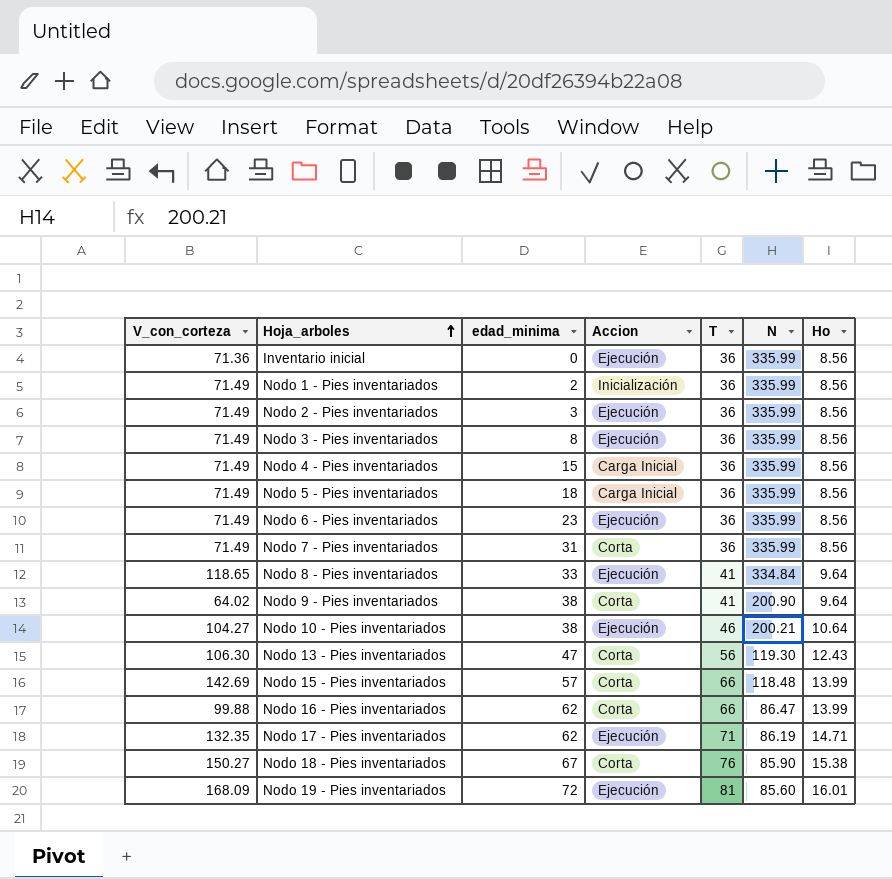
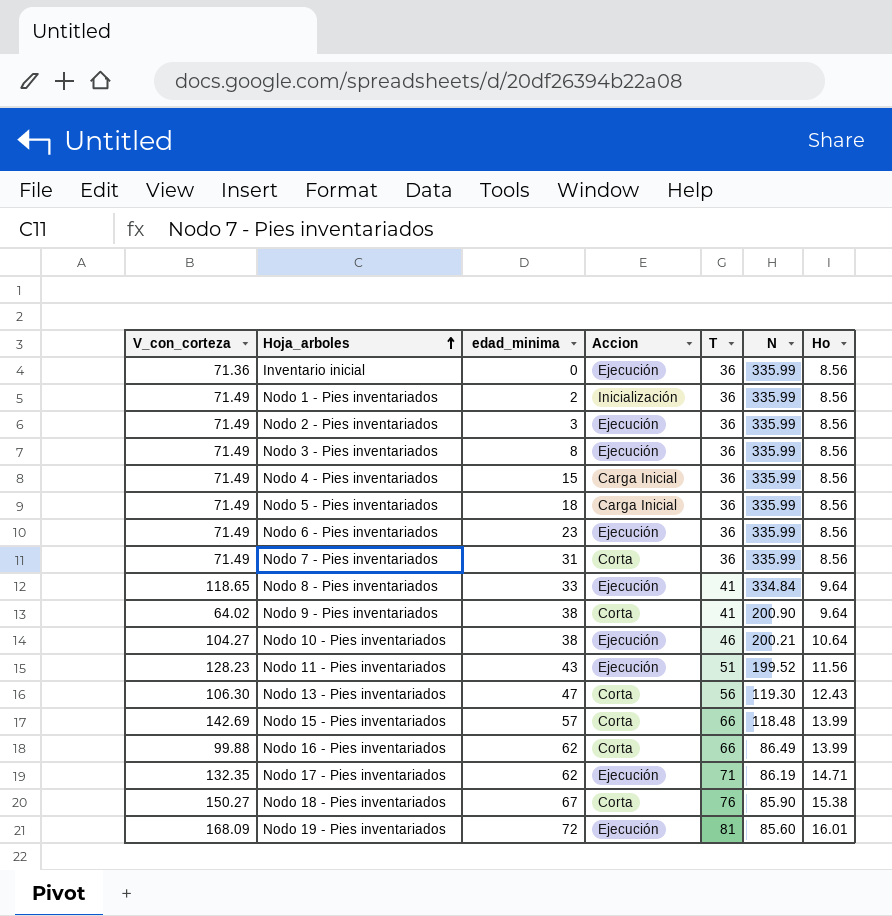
row Nodo 11 - Pies inventariados: none -> 128.23 | 43 | Ejecución | 51 | 199.52 | 11.56
Nodo 16 - Pies inventariados | N: 86.47 -> 86.49

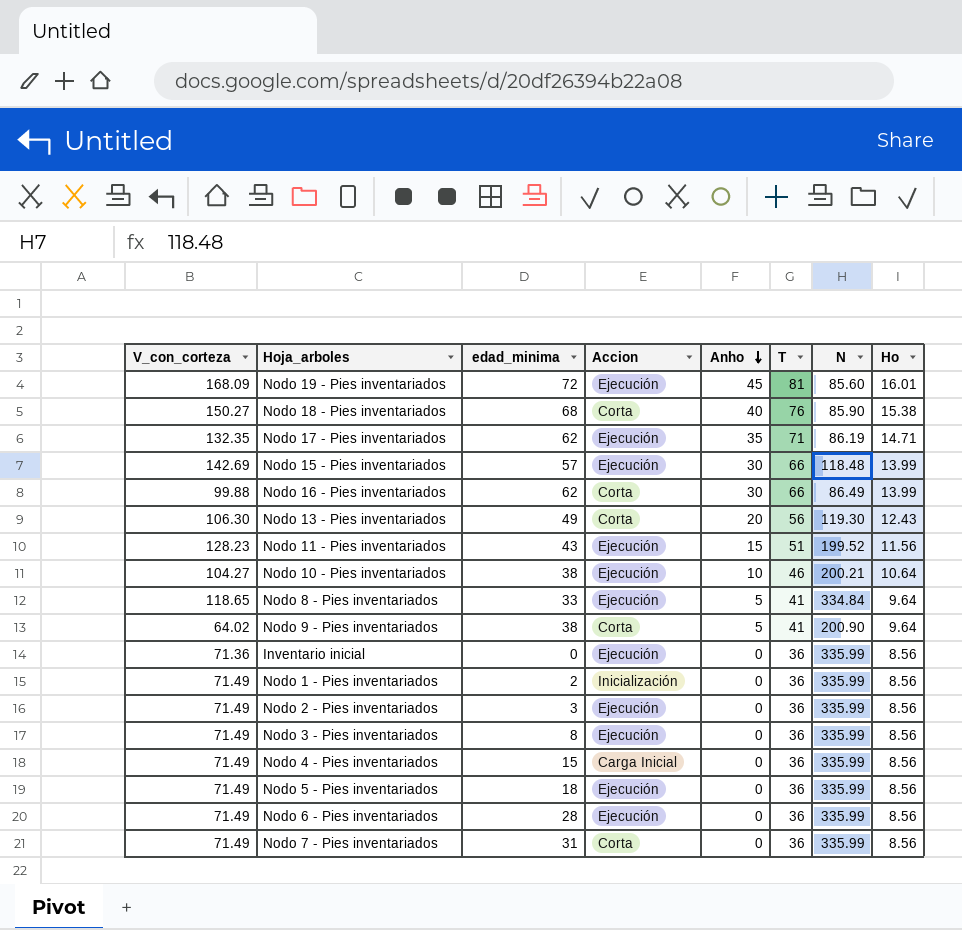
row order: Hoja_arboles ascending -> Anho descending
column Anho | position: none -> 5
Nodo 18 - Pies inventariados | edad_minima: 67 -> 68
Nodo 15 - Pies inventariados | Accion: Corta -> Ejecución
Nodo 13 - Pies inventariados | edad_minima: 47 -> 49
Nodo 5 - Pies inventariados | Accion: Carga Inicial -> Ejecución
Nodo 6 - Pies inventariados | edad_minima: 23 -> 28

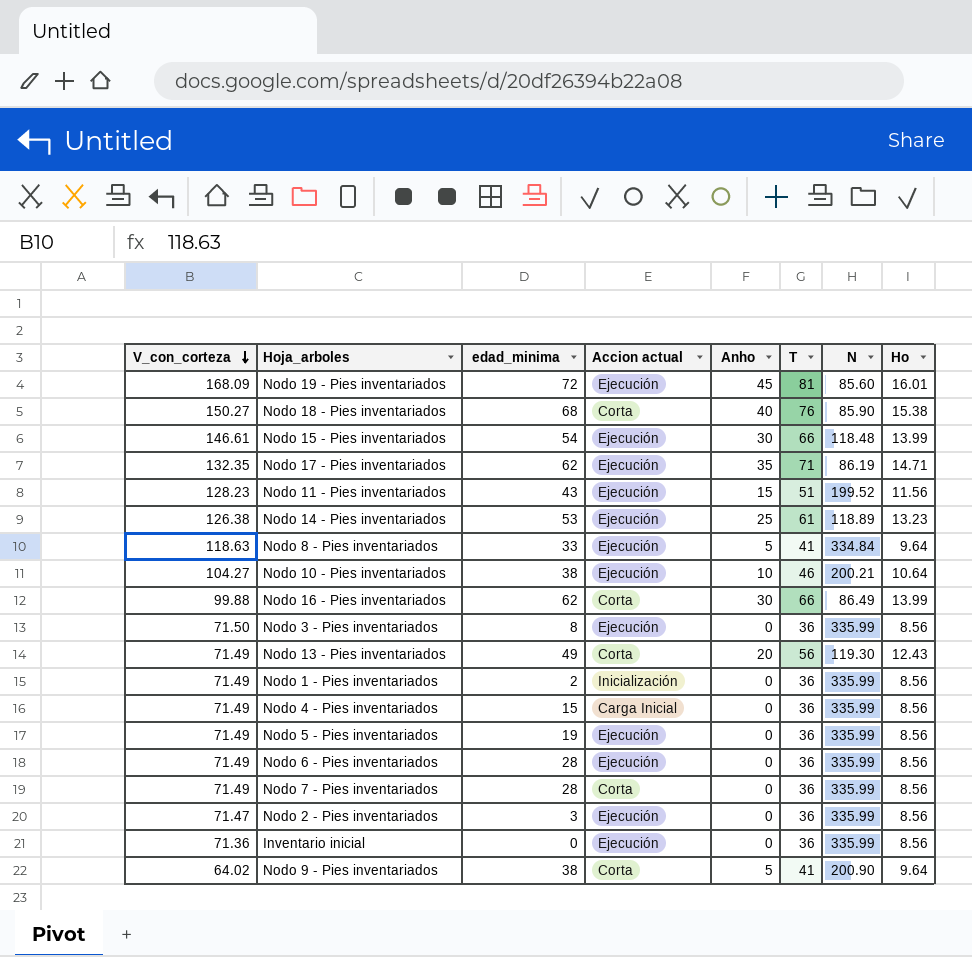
row order: Anho descending -> V_con_corteza descending
column name: Accion -> Accion actual
Nodo 15 - Pies inventariados | V_con_corteza: 142.69 -> 146.61
Nodo 15 - Pies inventariados | edad_minima: 57 -> 54
row Nodo 14 - Pies inventariados: none -> 126.38 | 53 | Ejecución | 25 | 61 | 118.89 | 13.23
Nodo 8 - Pies inventariados | V_con_corteza: 118.65 -> 118.63
Nodo 3 - Pies inventariados | V_con_corteza: 71.49 -> 71.50
Nodo 13 - Pies inventariados | V_con_corteza: 106.30 -> 71.49
Nodo 5 - Pies inventariados | edad_minima: 18 -> 19
Nodo 7 - Pies inventariados | edad_minima: 31 -> 28
Nodo 2 - Pies inventariados | V_con_corteza: 71.49 -> 71.47

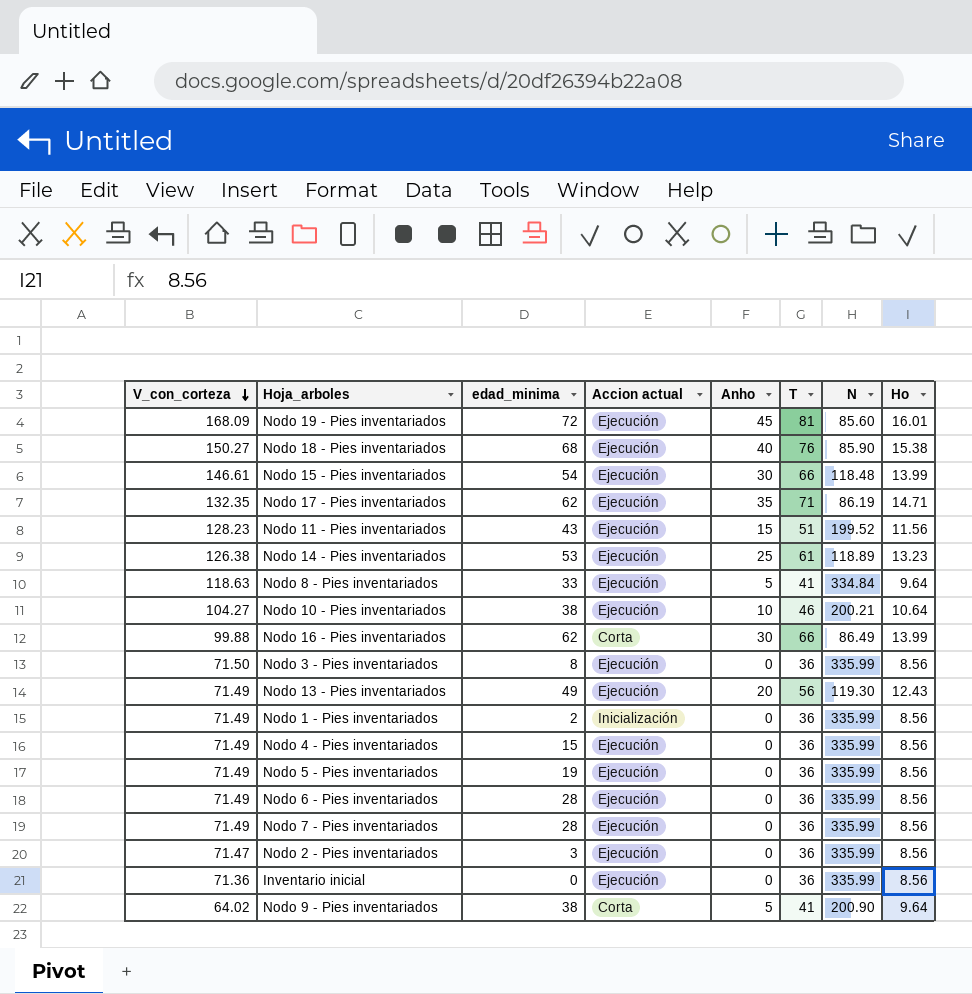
Nodo 18 - Pies inventariados | Accion actual: Corta -> Ejecución
Nodo 13 - Pies inventariados | Accion actual: Corta -> Ejecución
Nodo 4 - Pies inventariados | Accion actual: Carga Inicial -> Ejecución
Nodo 7 - Pies inventariados | Accion actual: Corta -> Ejecución

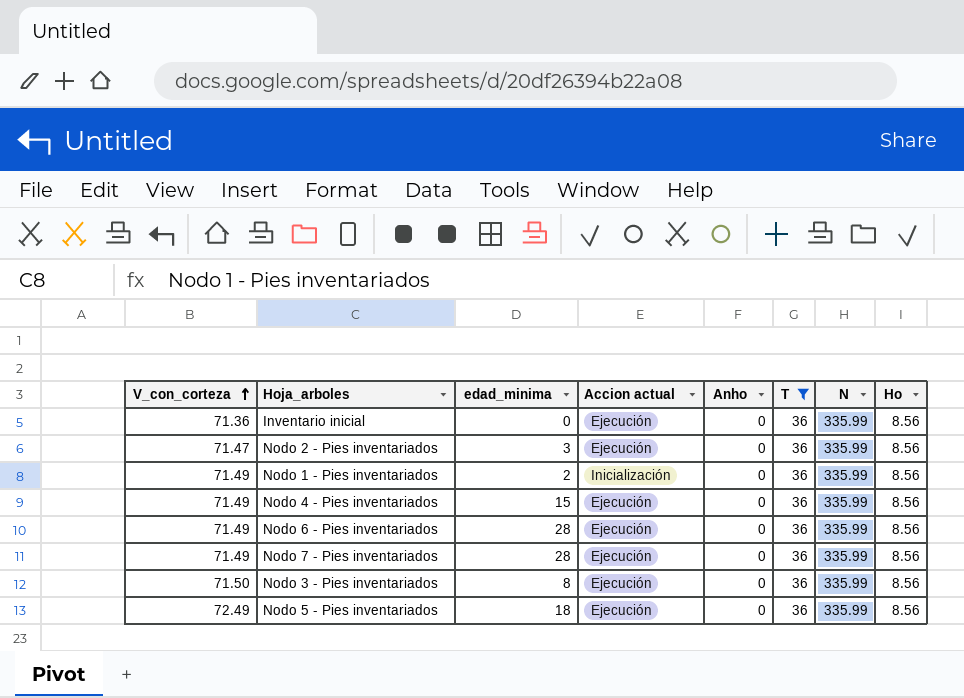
filter: none -> T = 36
row order: V_con_corteza descending -> V_con_corteza ascending
Nodo 5 - Pies inventariados | V_con_corteza: 71.49 -> 72.49
Nodo 5 - Pies inventariados | edad_minima: 19 -> 18

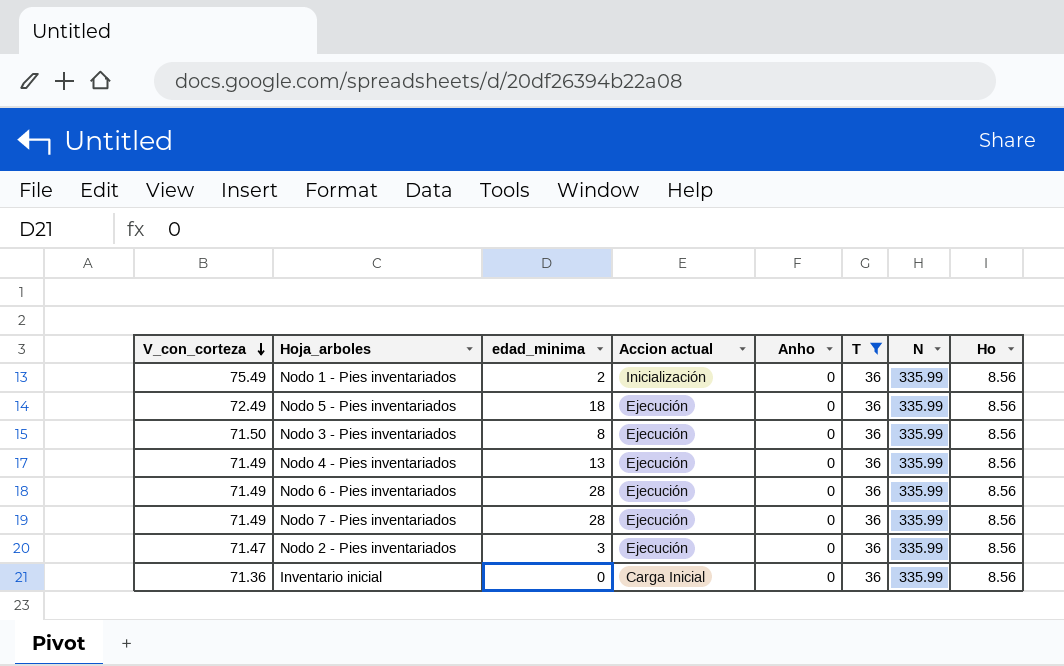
row order: V_con_corteza ascending -> V_con_corteza descending
Nodo 1 - Pies inventariados | V_con_corteza: 71.49 -> 75.49
Nodo 4 - Pies inventariados | edad_minima: 15 -> 13
Inventario inicial | Accion actual: Ejecución -> Carga Inicial

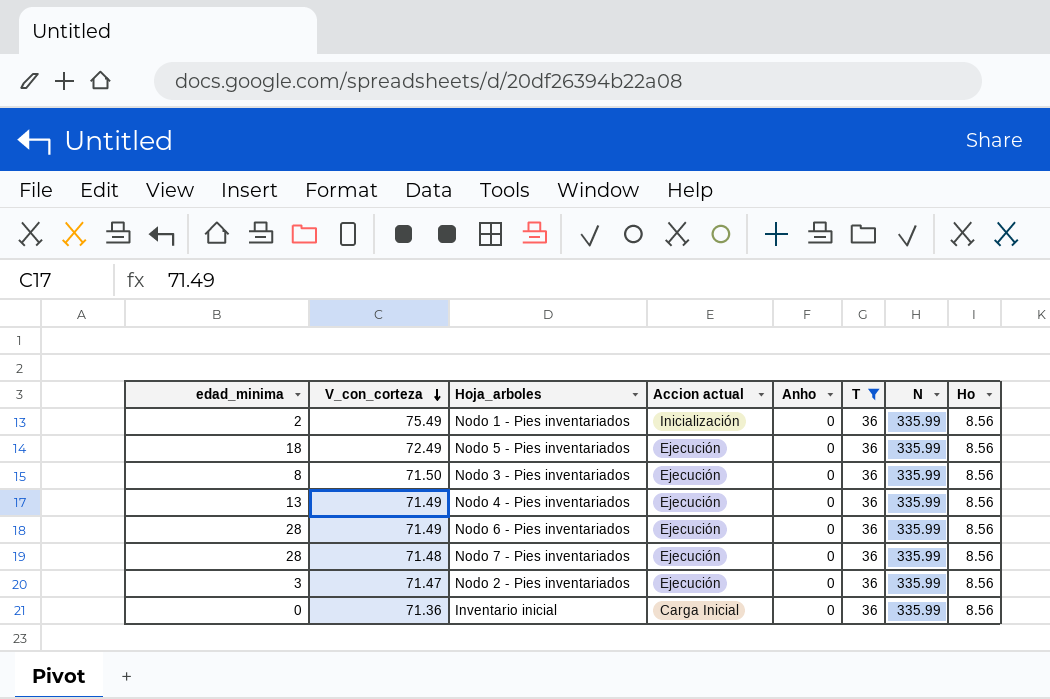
column edad_minima | position: 3 -> 1
Nodo 7 - Pies inventariados | V_con_corteza: 71.49 -> 71.48

